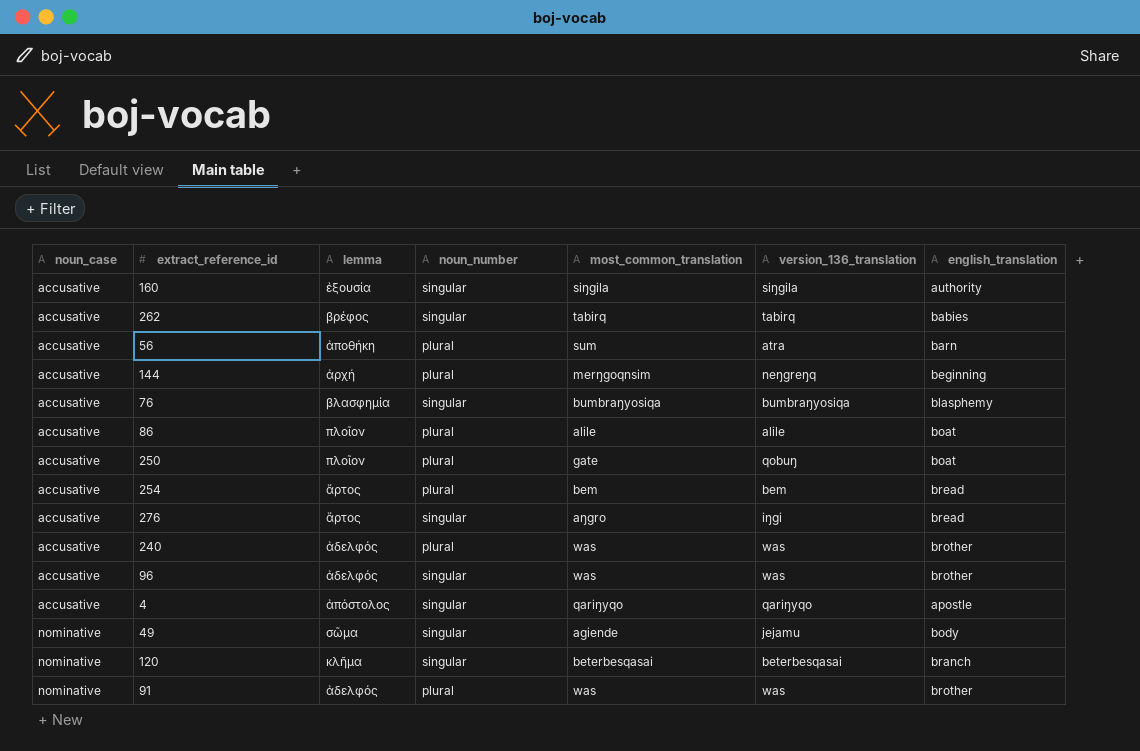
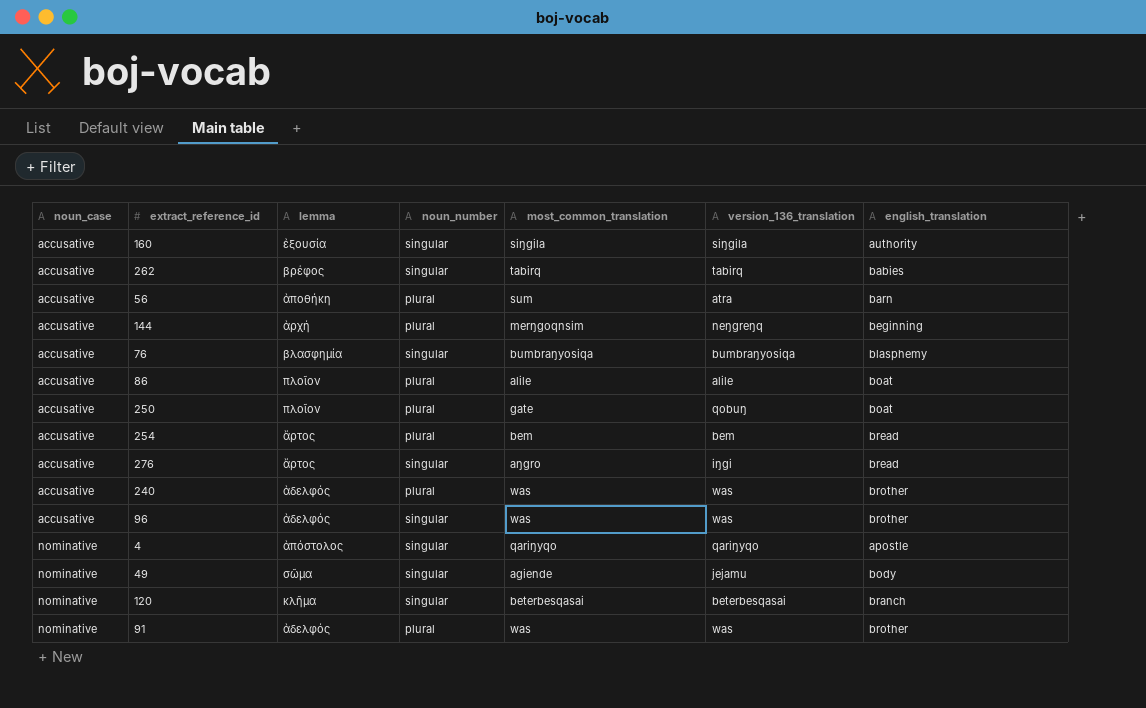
4 | noun_case: accusative -> nominative

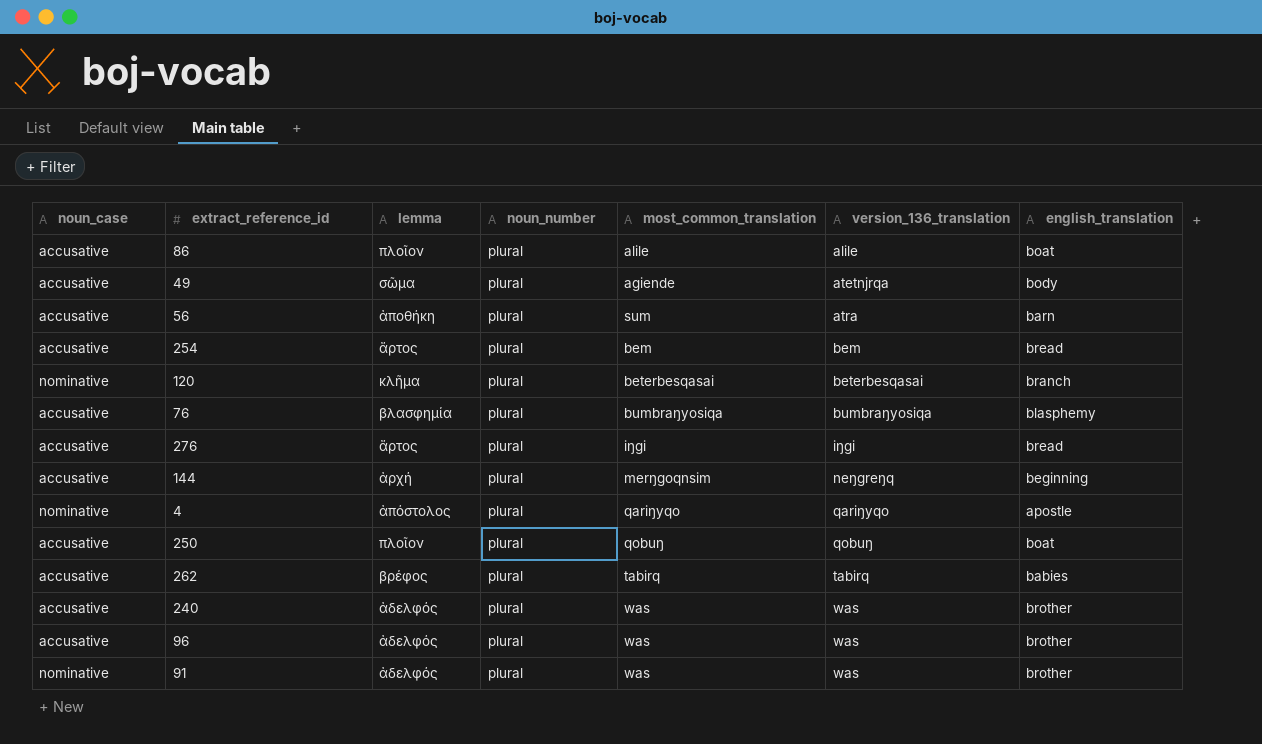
row order: noun_case ascending -> version_136_translation ascending
row 160: accusative | ἐξουσία | singular | siŋgila | siŋgila | authority -> none
49 | noun_case: nominative -> accusative
49 | noun_number: singular -> plural
49 | version_136_translation: jejamu -> atetnjrqa
120 | noun_number: singular -> plural
76 | noun_number: singular -> plural
276 | noun_number: singular -> plural
276 | most_common_translation: aŋgro -> iŋgi
4 | noun_number: singular -> plural
250 | most_common_translation: gate -> qobuŋ
262 | noun_number: singular -> plural
96 | noun_number: singular -> plural

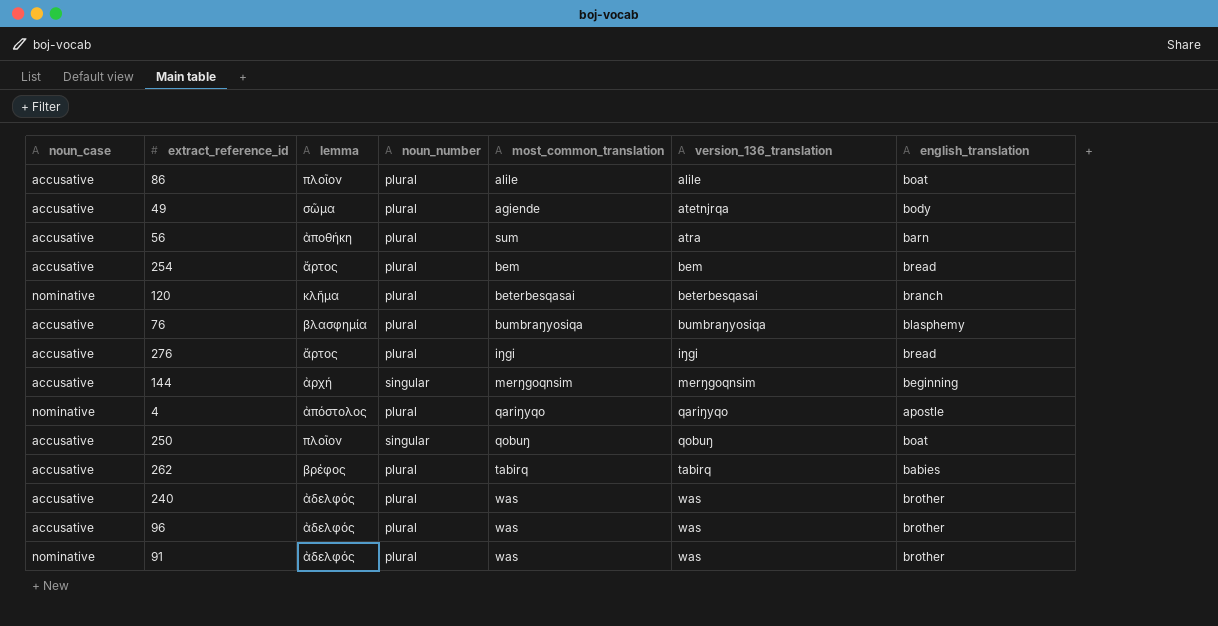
144 | noun_number: plural -> singular
144 | version_136_translation: neŋgreŋq -> merŋgoqnsim
250 | noun_number: plural -> singular

